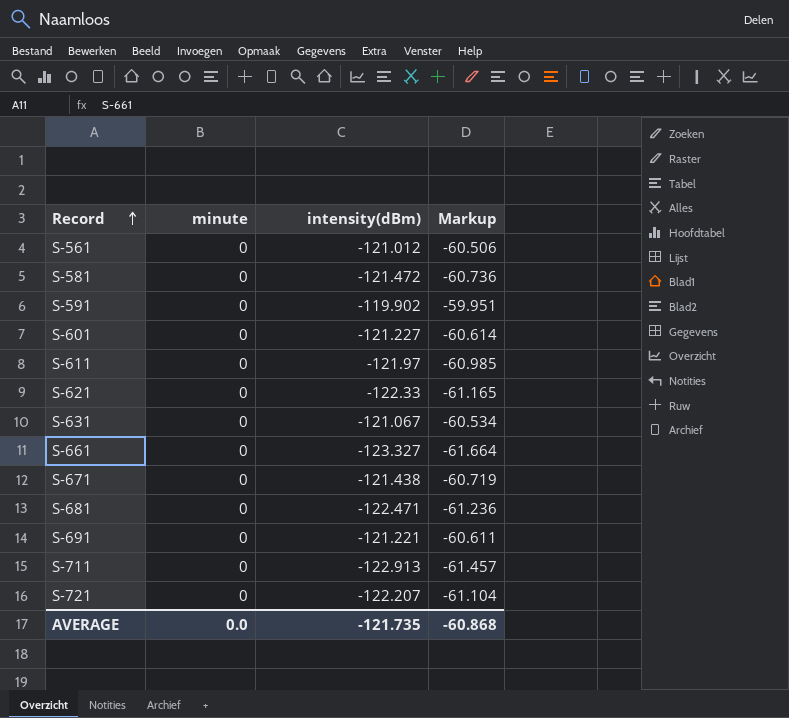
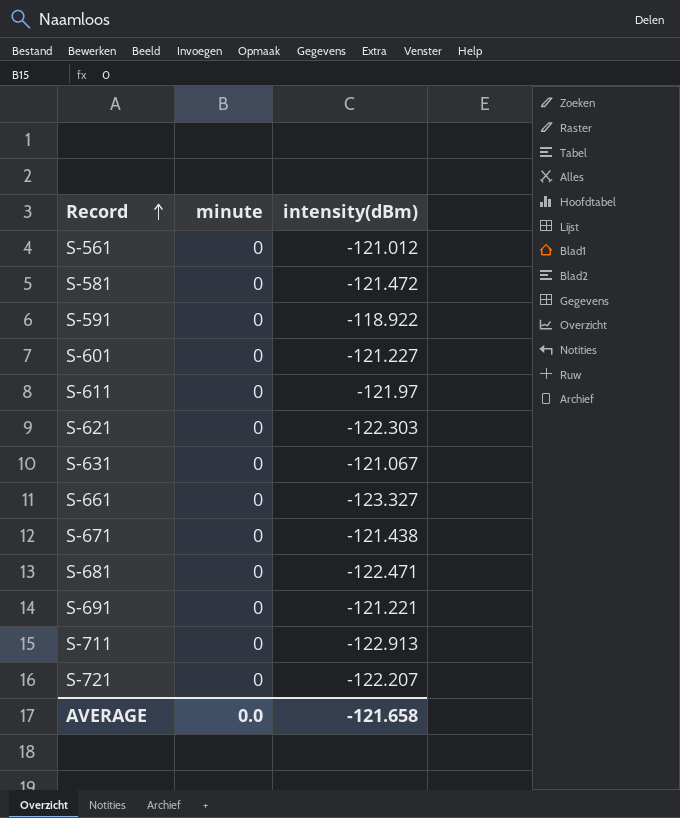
column Markup | formula: [intensity(dBm)] * 0.5 -> none
S-591 | intensity(dBm): -119.902 -> -118.922
S-621 | intensity(dBm): -122.33 -> -122.303
AVERAGE | intensity(dBm): -121.735 -> -121.658

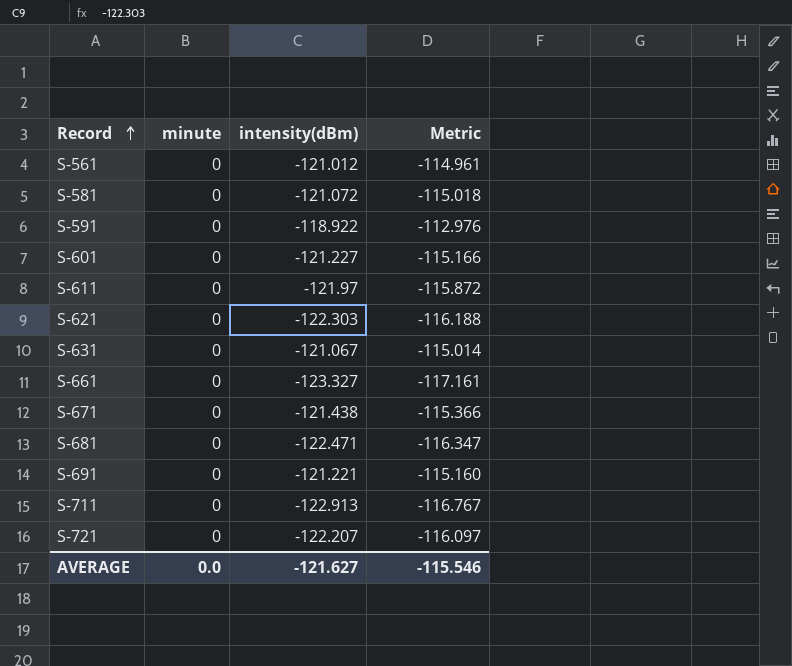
column Metric | formula: none -> [intensity(dBm)] * 0.95
S-581 | intensity(dBm): -121.472 -> -121.072
AVERAGE | intensity(dBm): -121.658 -> -121.627

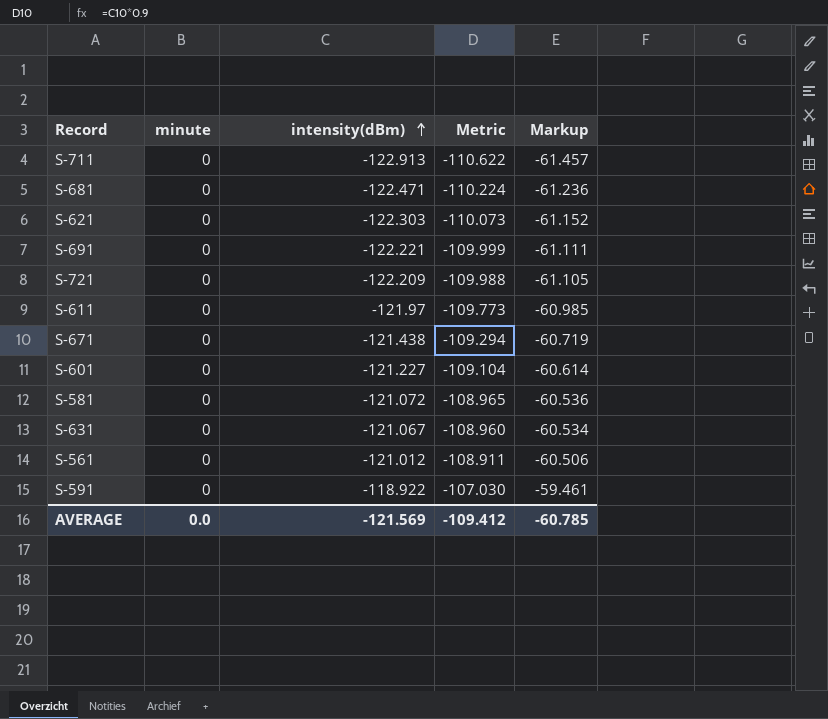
row order: Record ascending -> intensity(dBm) ascending
column Metric | formula: [intensity(dBm)] * 0.95 -> [intensity(dBm)] * 0.9
column Markup | formula: none -> [intensity(dBm)] * 0.5
row S-661: 0 | -123.327 | -117.161 -> none
S-691 | intensity(dBm): -121.221 -> -122.221
S-721 | intensity(dBm): -122.207 -> -122.209
AVERAGE | intensity(dBm): -121.627 -> -121.569
AVERAGE | Metric: -115.546 -> -109.412

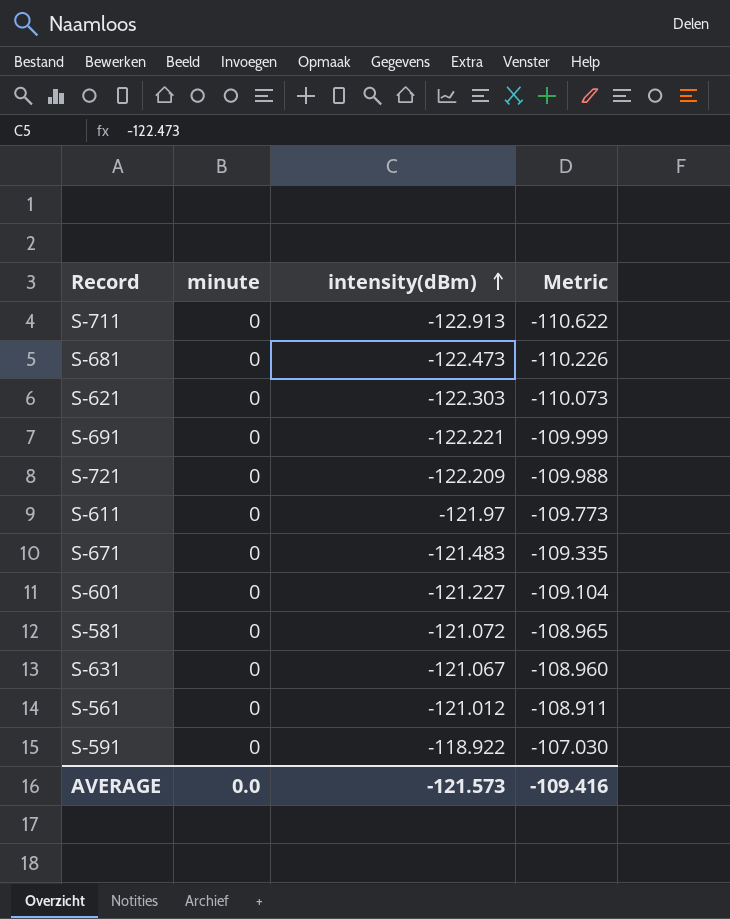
column Markup | formula: [intensity(dBm)] * 0.5 -> none
S-681 | intensity(dBm): -122.471 -> -122.473
S-681 | Metric: -110.224 -> -110.226
S-671 | intensity(dBm): -121.438 -> -121.483
S-671 | Metric: -109.294 -> -109.335
AVERAGE | intensity(dBm): -121.569 -> -121.573
AVERAGE | Metric: -109.412 -> -109.416

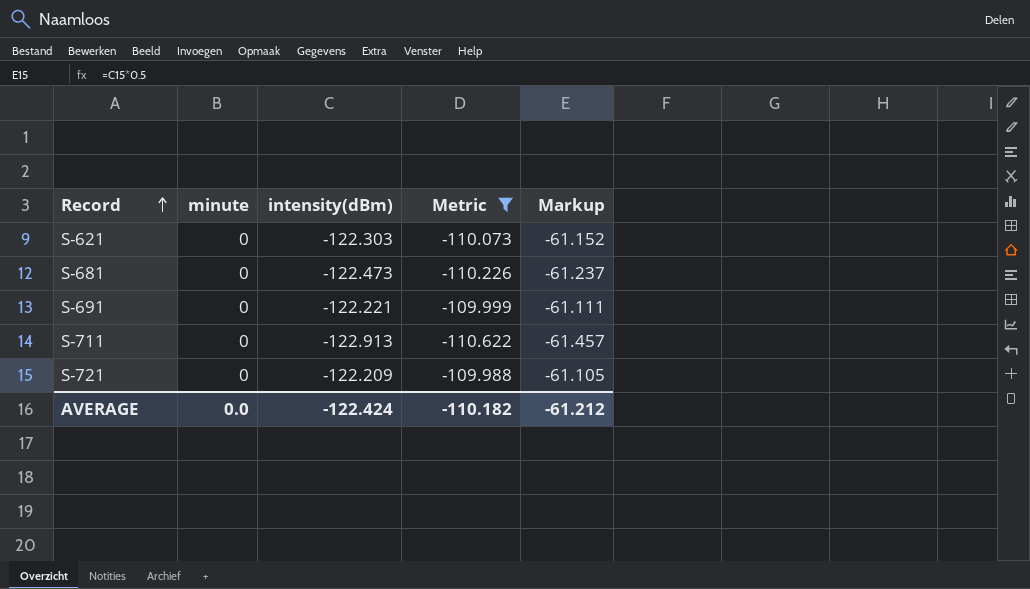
filter: none -> Metric <= -109.988
row order: intensity(dBm) ascending -> Record ascending
column Markup | formula: none -> [intensity(dBm)] * 0.5
AVERAGE | intensity(dBm): -121.573 -> -122.424
AVERAGE | Metric: -109.416 -> -110.182

